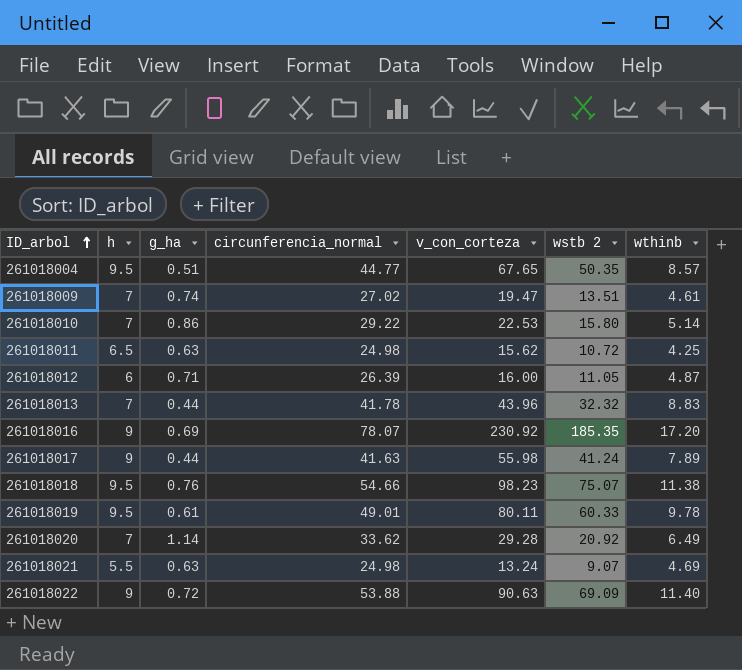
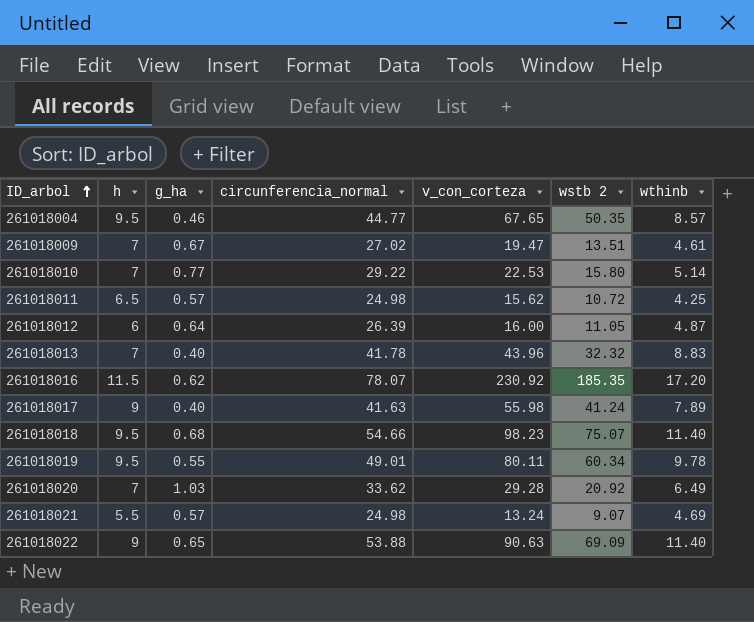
261018004 | g_ha: 0.51 -> 0.46
261018009 | g_ha: 0.74 -> 0.67
261018010 | g_ha: 0.86 -> 0.77
261018011 | g_ha: 0.63 -> 0.57
261018012 | g_ha: 0.71 -> 0.64
261018013 | g_ha: 0.44 -> 0.40
261018016 | h: 9 -> 11.5
261018016 | g_ha: 0.69 -> 0.62
261018017 | g_ha: 0.44 -> 0.40
261018018 | g_ha: 0.76 -> 0.68
261018018 | wthinb: 11.38 -> 11.40
261018019 | g_ha: 0.61 -> 0.55
261018019 | wstb 2: 60.33 -> 60.34
261018020 | g_ha: 1.14 -> 1.03
261018021 | g_ha: 0.63 -> 0.57
261018022 | g_ha: 0.72 -> 0.65

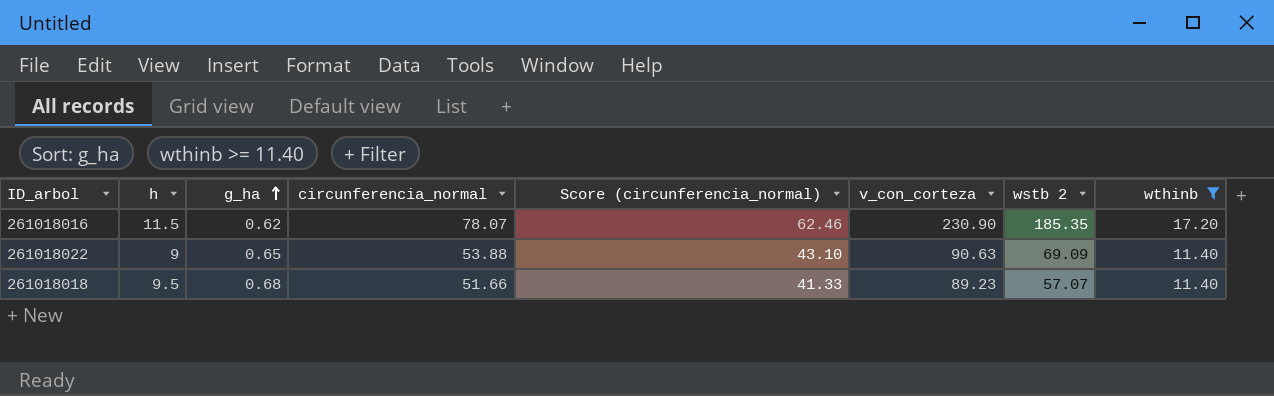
filter: none -> wthinb >= 11.40
row order: ID_arbol ascending -> g_ha ascending
column Score (circunferencia_normal) | formula: none -> [circunferencia_normal] * 0.8
261018016 | v_con_corteza: 230.92 -> 230.90
261018018 | circunferencia_normal: 54.66 -> 51.66
261018018 | v_con_corteza: 98.23 -> 89.23
261018018 | wstb 2: 75.07 -> 57.07

